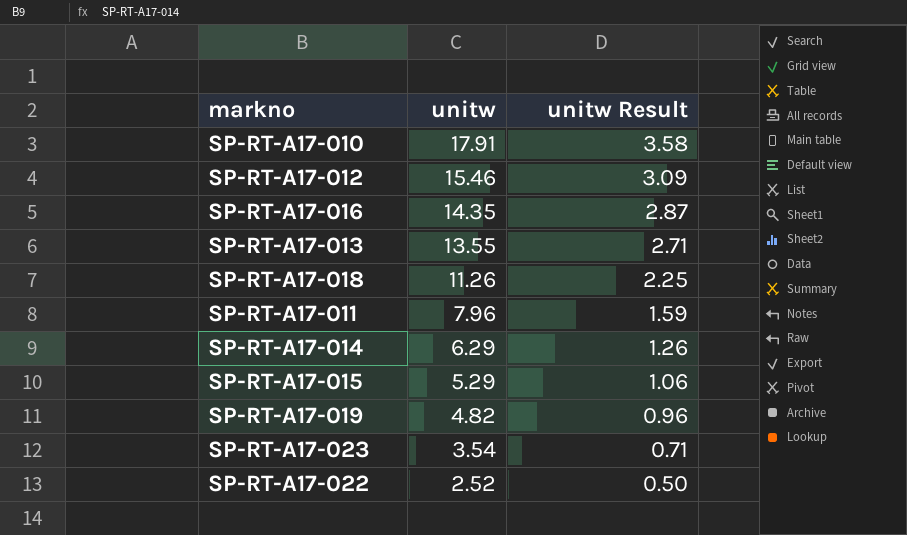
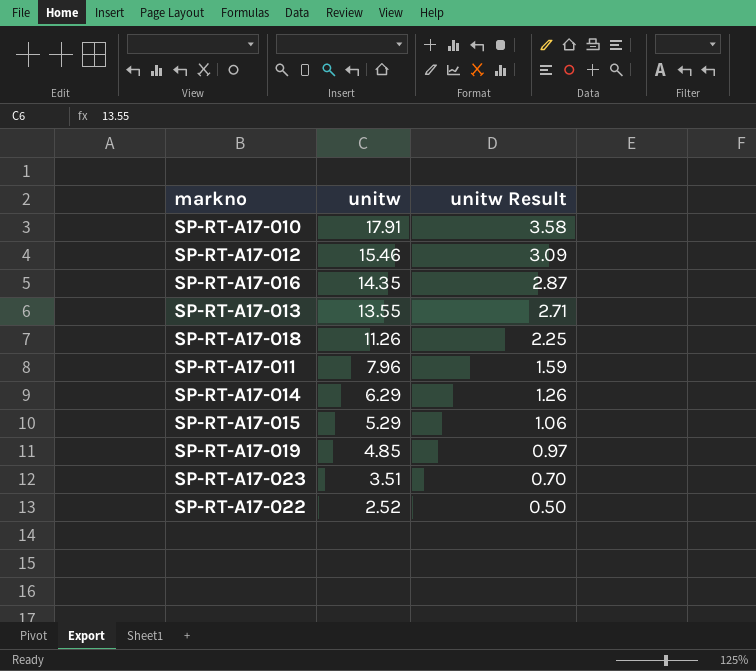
SP-RT-A17-019 | unitw: 4.82 -> 4.85
SP-RT-A17-019 | unitw Result: 0.96 -> 0.97
SP-RT-A17-023 | unitw: 3.54 -> 3.51
SP-RT-A17-023 | unitw Result: 0.71 -> 0.70

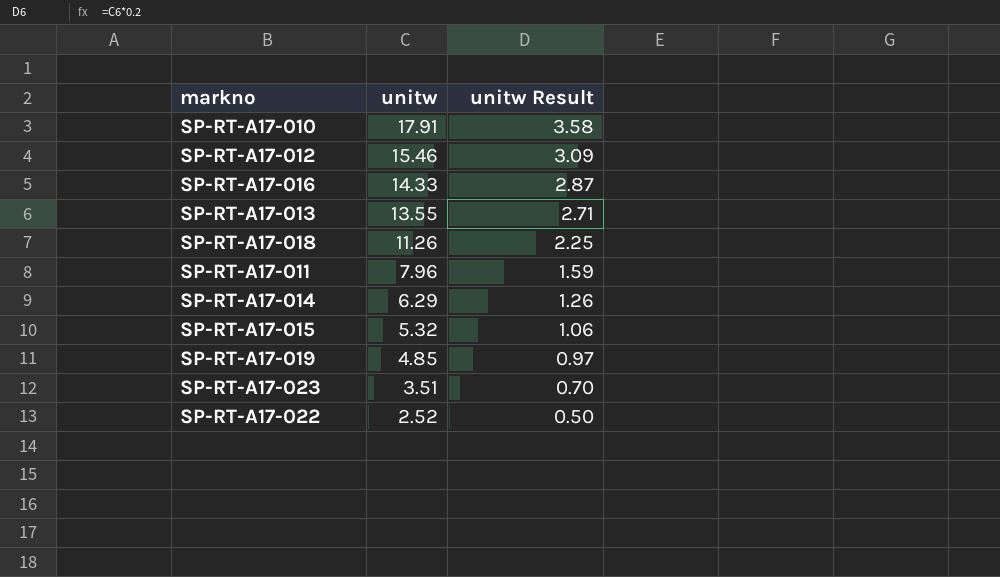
SP-RT-A17-016 | unitw: 14.35 -> 14.33
SP-RT-A17-015 | unitw: 5.29 -> 5.32

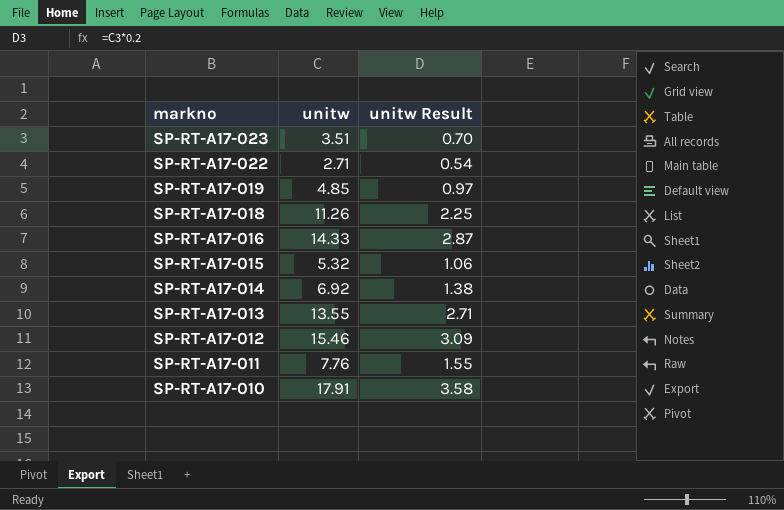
row order: unitw descending -> markno descending
SP-RT-A17-022 | unitw: 2.52 -> 2.71
SP-RT-A17-022 | unitw Result: 0.50 -> 0.54
SP-RT-A17-014 | unitw: 6.29 -> 6.92
SP-RT-A17-014 | unitw Result: 1.26 -> 1.38
SP-RT-A17-011 | unitw: 7.96 -> 7.76
SP-RT-A17-011 | unitw Result: 1.59 -> 1.55

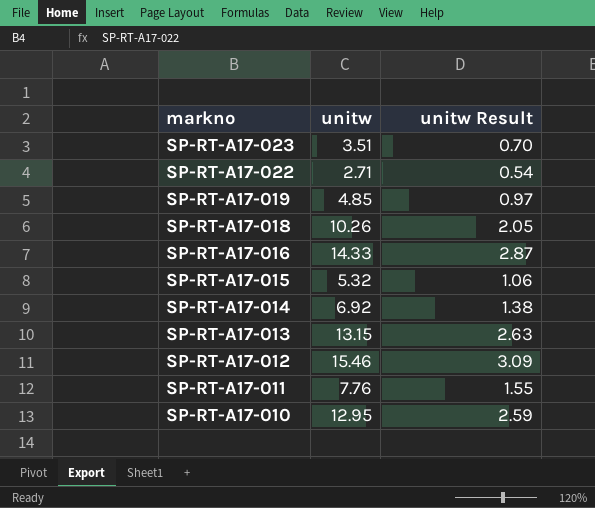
SP-RT-A17-018 | unitw: 11.26 -> 10.26
SP-RT-A17-018 | unitw Result: 2.25 -> 2.05
SP-RT-A17-013 | unitw: 13.55 -> 13.15
SP-RT-A17-013 | unitw Result: 2.71 -> 2.63
SP-RT-A17-010 | unitw: 17.91 -> 12.95
SP-RT-A17-010 | unitw Result: 3.58 -> 2.59

